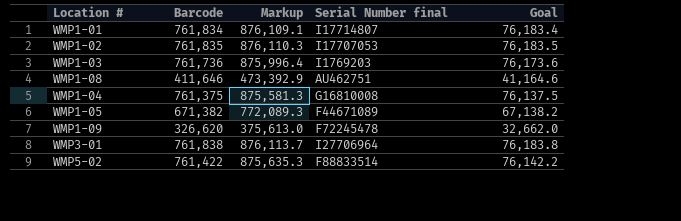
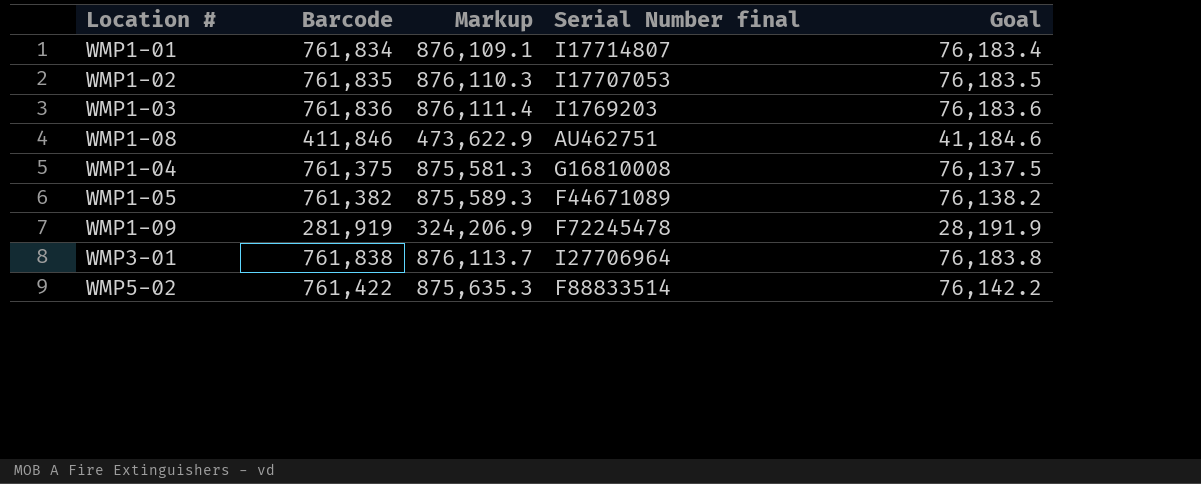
WMP1-03 | Barcode: 761,736 -> 761,836
WMP1-03 | Markup: 875,996.4 -> 876,111.4
WMP1-03 | Goal: 76,173.6 -> 76,183.6
WMP1-08 | Barcode: 411,646 -> 411,846
WMP1-08 | Markup: 473,392.9 -> 473,622.9
WMP1-08 | Goal: 41,164.6 -> 41,184.6
WMP1-05 | Barcode: 671,382 -> 761,382
WMP1-05 | Markup: 772,089.3 -> 875,589.3
WMP1-05 | Goal: 67,138.2 -> 76,138.2
WMP1-09 | Barcode: 326,620 -> 281,919
WMP1-09 | Markup: 375,613.0 -> 324,206.9
WMP1-09 | Goal: 32,662.0 -> 28,191.9

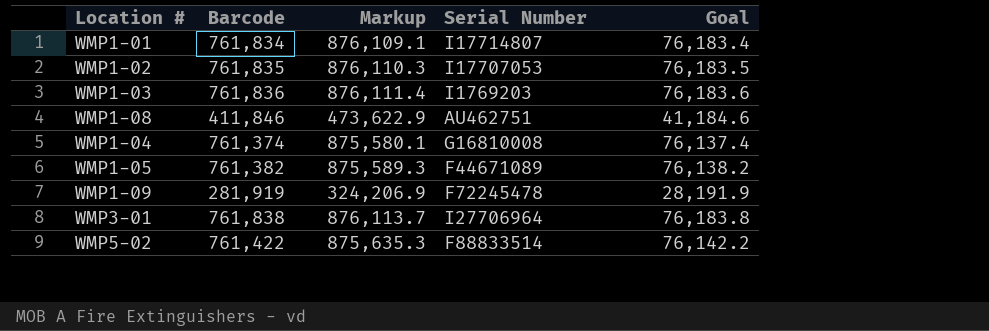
column name: Serial Number final -> Serial Number
WMP1-04 | Barcode: 761,375 -> 761,374
WMP1-04 | Markup: 875,581.3 -> 875,580.1
WMP1-04 | Goal: 76,137.5 -> 76,137.4

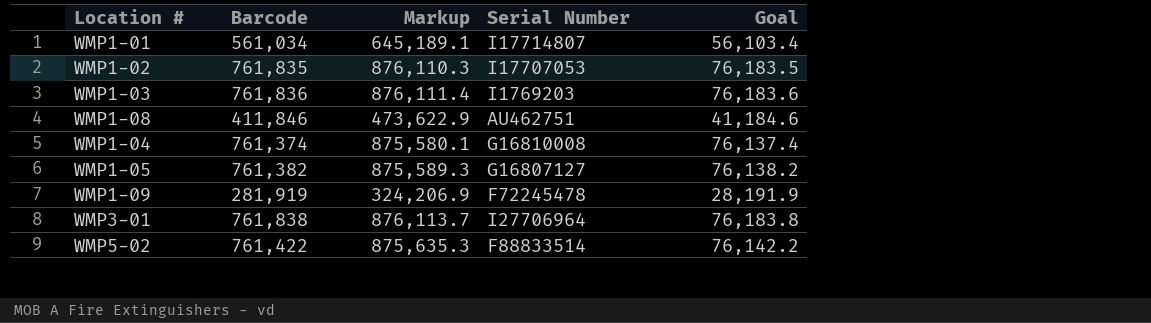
WMP1-01 | Barcode: 761,834 -> 561,034
WMP1-01 | Markup: 876,109.1 -> 645,189.1
WMP1-01 | Goal: 76,183.4 -> 56,103.4
WMP1-05 | Serial Number: F44671089 -> G16807127

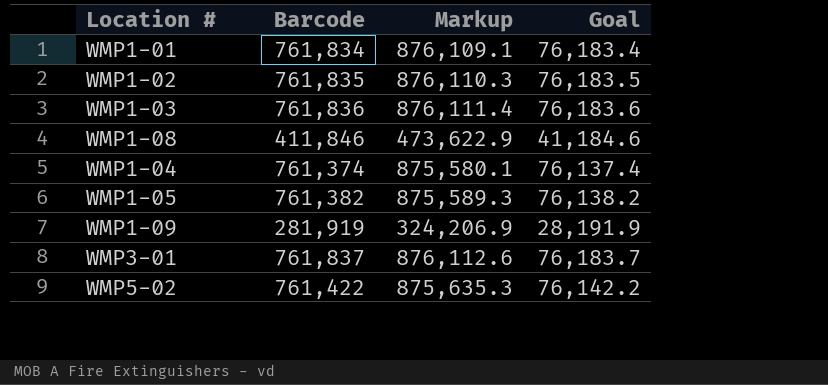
column Serial Number | position: 4 -> none
WMP1-01 | Barcode: 561,034 -> 761,834
WMP1-01 | Markup: 645,189.1 -> 876,109.1
WMP1-01 | Goal: 56,103.4 -> 76,183.4
WMP3-01 | Barcode: 761,838 -> 761,837
WMP3-01 | Markup: 876,113.7 -> 876,112.6
WMP3-01 | Goal: 76,183.8 -> 76,183.7

